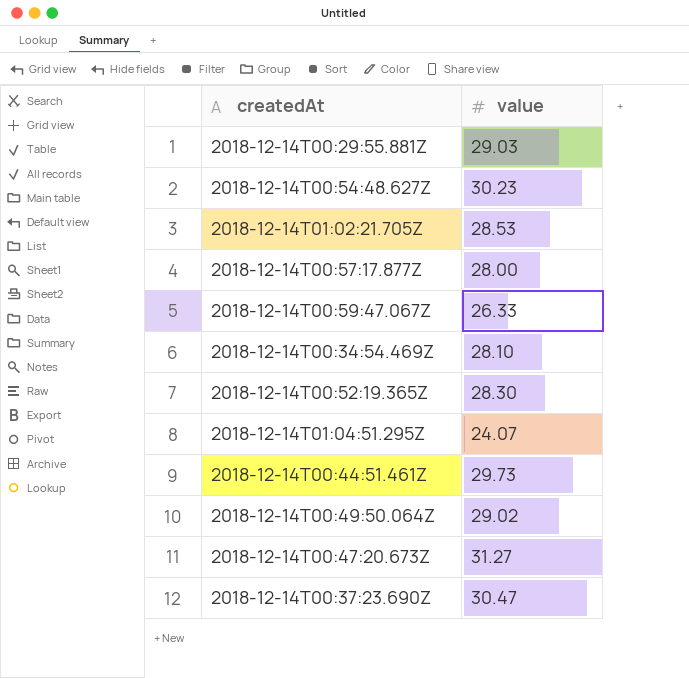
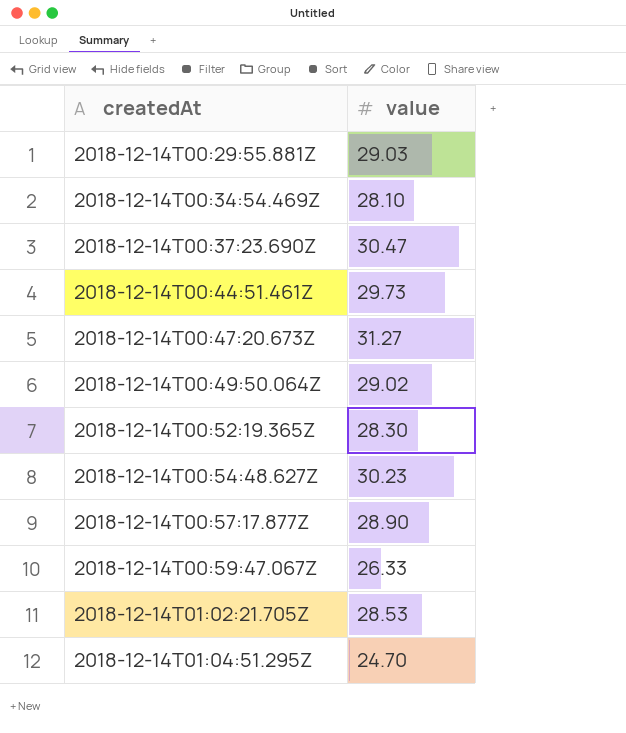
row order: none -> createdAt ascending
2018-12-14T00:57:17.877Z | value: 28.00 -> 28.90
2018-12-14T01:04:51.295Z | value: 24.07 -> 24.70

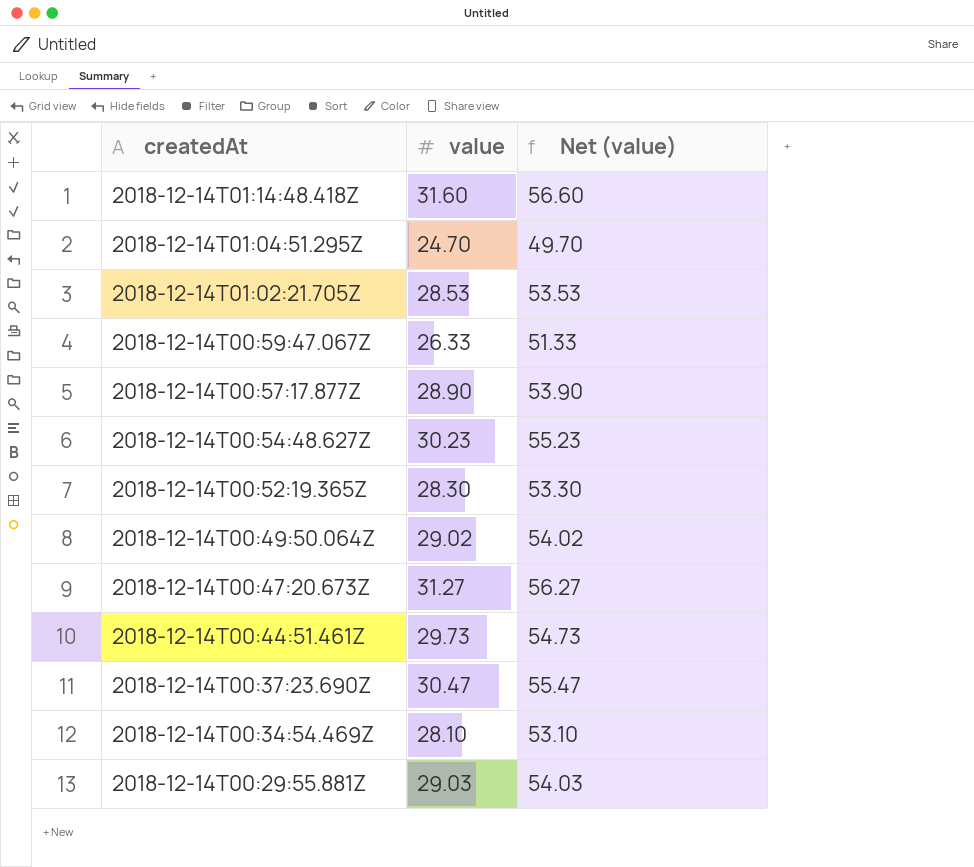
row order: createdAt ascending -> createdAt descending
column Net (value) | formula: none -> [value] + 25
row 2018-12-14T01:14:48.418Z: none -> 31.60 | 56.60

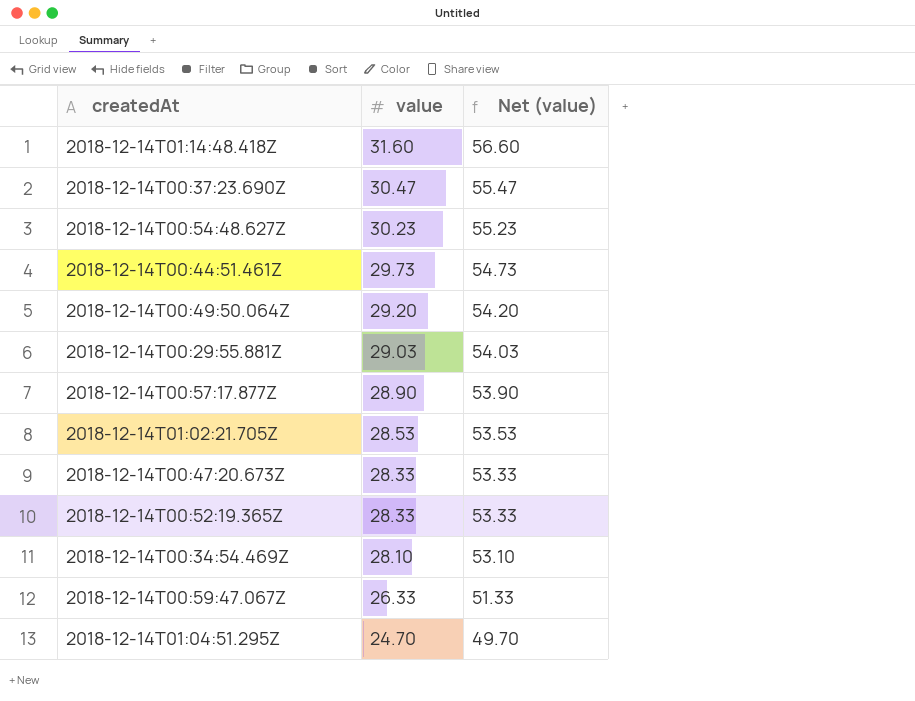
row order: createdAt descending -> value descending
2018-12-14T00:49:50.064Z | value: 29.02 -> 29.20
2018-12-14T00:49:50.064Z | Net (value): 54.02 -> 54.20
2018-12-14T00:47:20.673Z | value: 31.27 -> 28.33
2018-12-14T00:47:20.673Z | Net (value): 56.27 -> 53.33
2018-12-14T00:52:19.365Z | value: 28.30 -> 28.33
2018-12-14T00:52:19.365Z | Net (value): 53.30 -> 53.33

